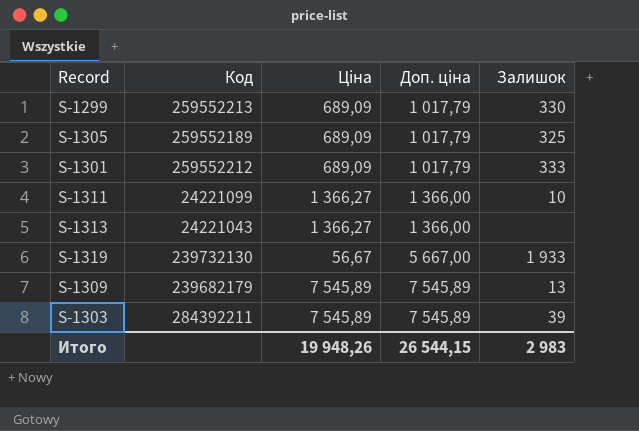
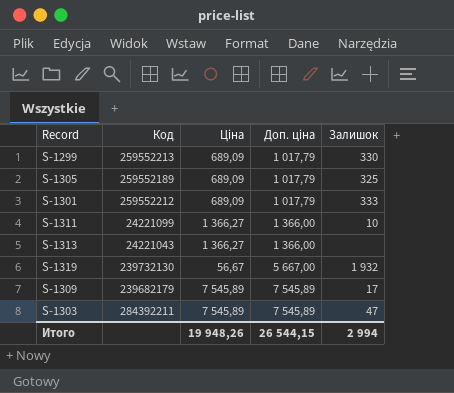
S-1319 | Залишок: 1 933 -> 1 932
S-1309 | Залишок: 13 -> 17
S-1303 | Залишок: 39 -> 47
Итого | Залишок: 2 983 -> 2 994

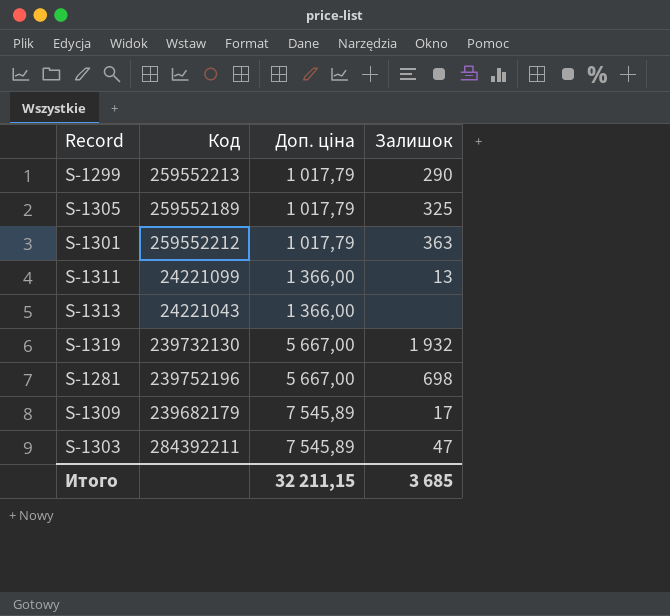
column Ціна | position: 3 -> none
S-1299 | Залишок: 330 -> 290
S-1301 | Залишок: 333 -> 363
S-1311 | Залишок: 10 -> 13
row S-1281: none -> 239752196 | 5 667,00 | 698
Итого | Доп. ціна: 26 544,15 -> 32 211,15
Итого | Залишок: 2 994 -> 3 685

